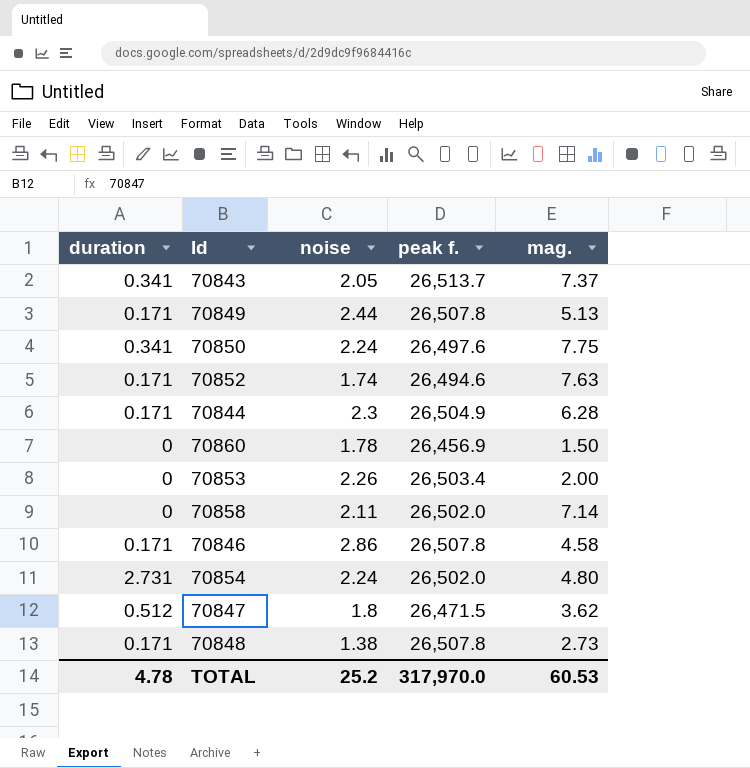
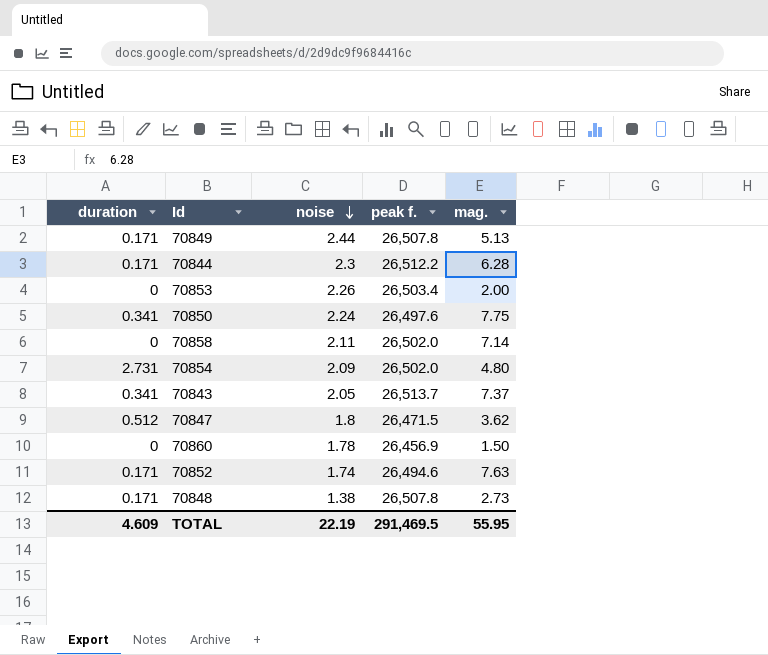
row order: none -> noise descending
row 70846: 0.171 | 2.86 | 26,507.8 | 4.58 -> none
70844 | peak f.: 26,504.9 -> 26,512.2
70854 | noise: 2.24 -> 2.09
TOTAL | duration: 4.78 -> 4.609
TOTAL | noise: 25.2 -> 22.19
TOTAL | peak f.: 317,970.0 -> 291,469.5
TOTAL | mag.: 60.53 -> 55.95

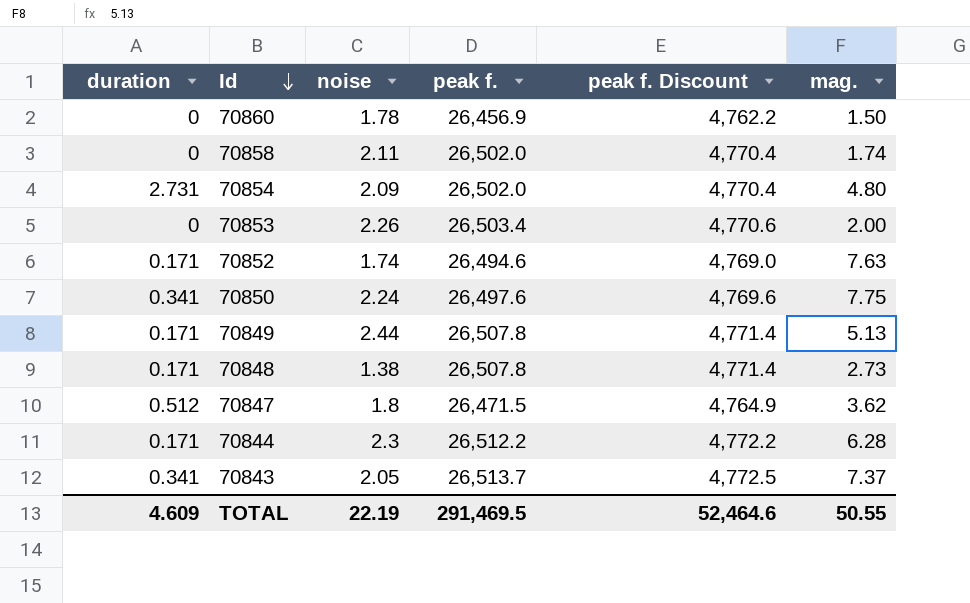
row order: noise descending -> Id descending
column peak f. Discount | formula: none -> [peak f.] * 0.18
70858 | mag.: 7.14 -> 1.74
TOTAL | mag.: 55.95 -> 50.55

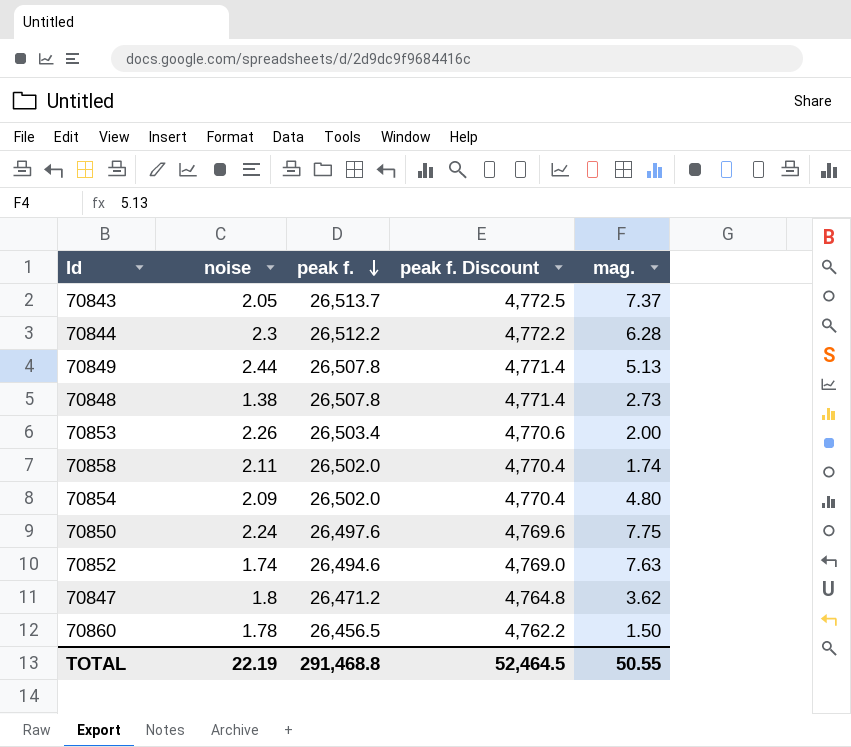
row order: Id descending -> peak f. descending
column duration | position: 1 -> none
70847 | peak f.: 26,471.5 -> 26,471.2
70847 | peak f. Discount: 4,764.9 -> 4,764.8
70860 | peak f.: 26,456.9 -> 26,456.5
TOTAL | peak f.: 291,469.5 -> 291,468.8
TOTAL | peak f. Discount: 52,464.6 -> 52,464.5

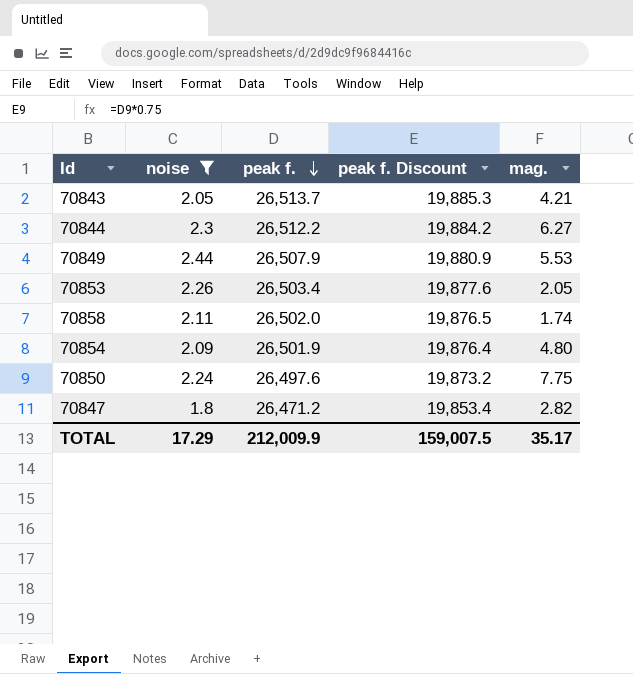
filter: none -> noise >= 1.8
column peak f. Discount | formula: [peak f.] * 0.18 -> [peak f.] * 0.75
70843 | mag.: 7.37 -> 4.21
70844 | mag.: 6.28 -> 6.27
70849 | peak f.: 26,507.8 -> 26,507.9
70849 | mag.: 5.13 -> 5.53
70853 | mag.: 2.00 -> 2.05
70854 | peak f.: 26,502.0 -> 26,501.9
70847 | mag.: 3.62 -> 2.82
TOTAL | noise: 22.19 -> 17.29
TOTAL | peak f.: 291,468.8 -> 212,009.9
TOTAL | peak f. Discount: 52,464.5 -> 159,007.5
TOTAL | mag.: 50.55 -> 35.17

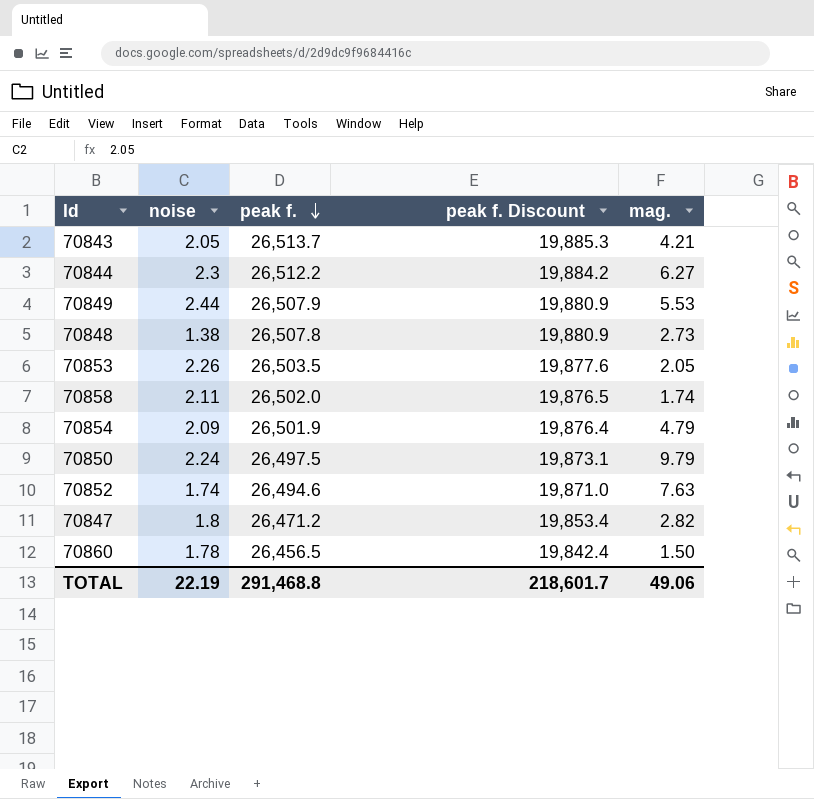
filter: noise >= 1.8 -> none
70853 | peak f.: 26,503.4 -> 26,503.5
70854 | mag.: 4.80 -> 4.79
70850 | peak f.: 26,497.6 -> 26,497.5
70850 | peak f. Discount: 19,873.2 -> 19,873.1
70850 | mag.: 7.75 -> 9.79
TOTAL | noise: 17.29 -> 22.19
TOTAL | peak f.: 212,009.9 -> 291,468.8
TOTAL | peak f. Discount: 159,007.5 -> 218,601.7
TOTAL | mag.: 35.17 -> 49.06

